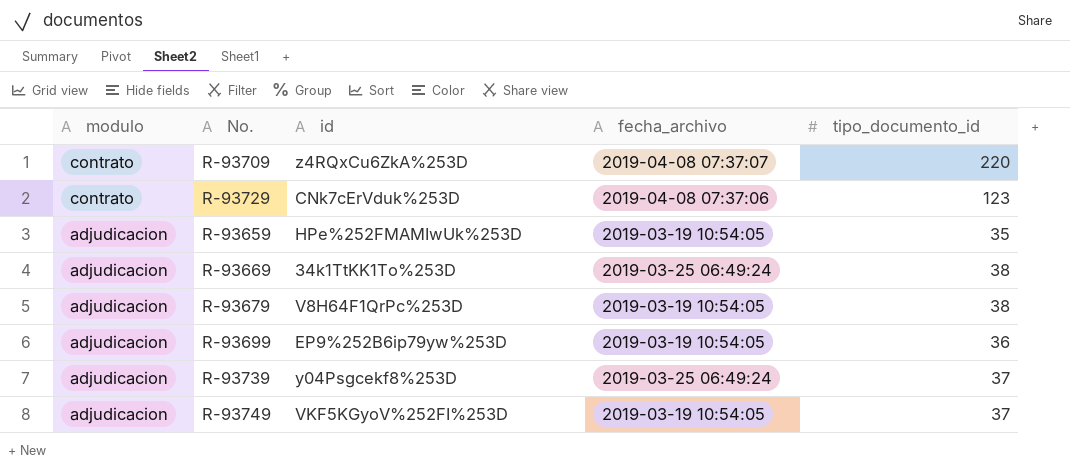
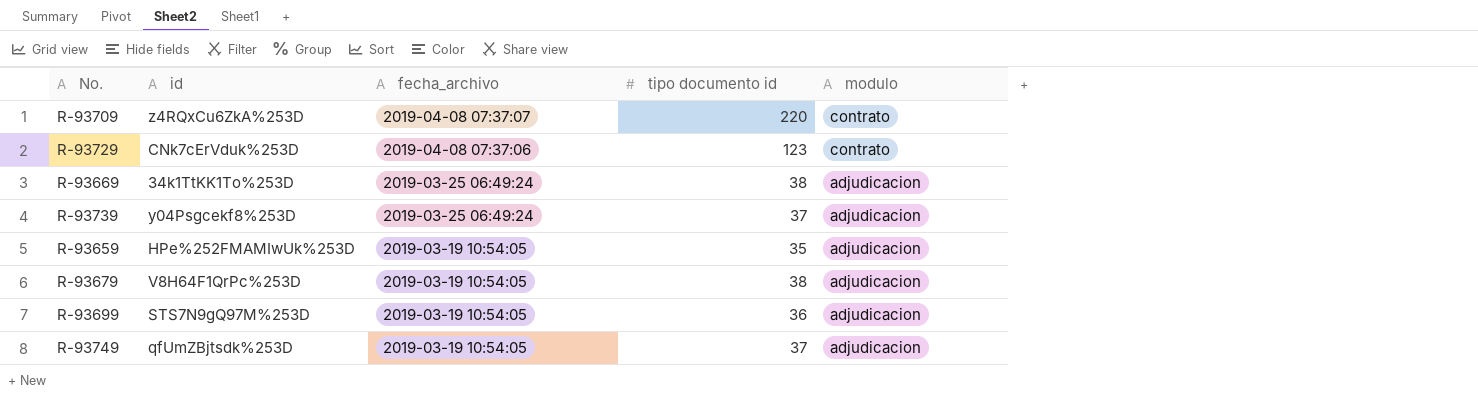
row order: modulo descending -> fecha_archivo descending
column name: tipo_documento_id -> tipo documento id
column modulo | position: 1 -> 5
R-93699 | id: EP9%252B6ip79yw%253D -> STS7N9gQ97M%253D
R-93749 | id: VKF5KGyoV%252FI%253D -> qfUmZBjtsdk%253D

